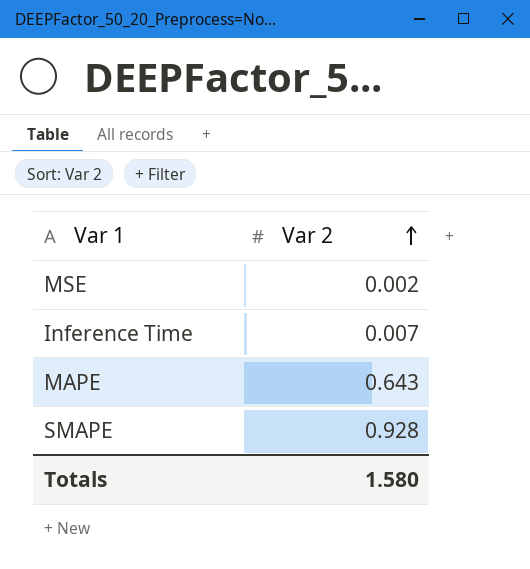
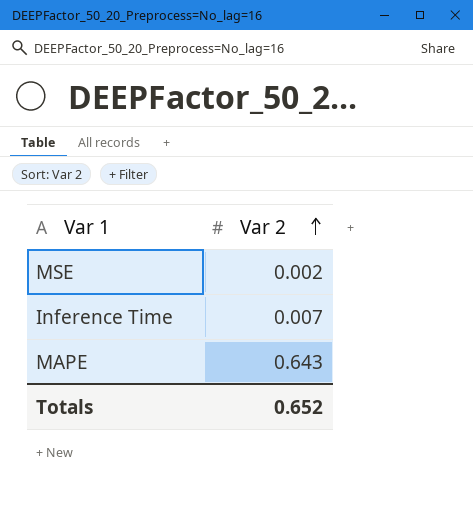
row SMAPE: 0.928 -> none
Totals | Var 2: 1.580 -> 0.652

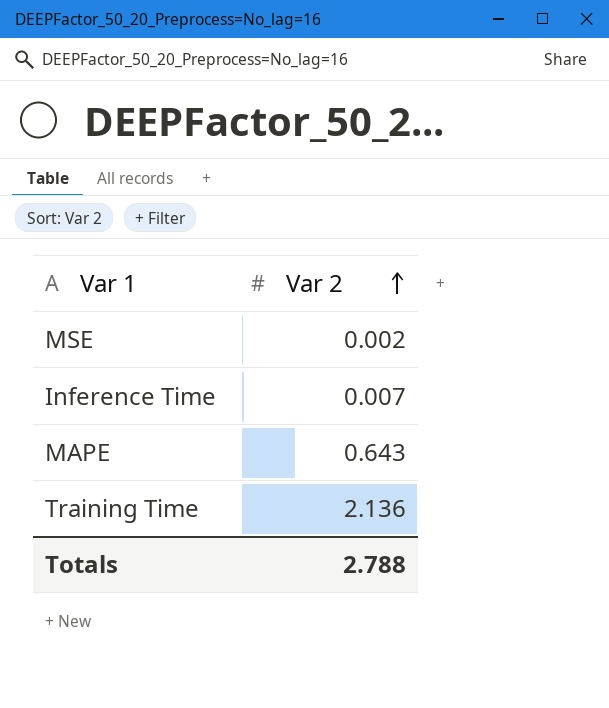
row Training Time: none -> 2.136
Totals | Var 2: 0.652 -> 2.788

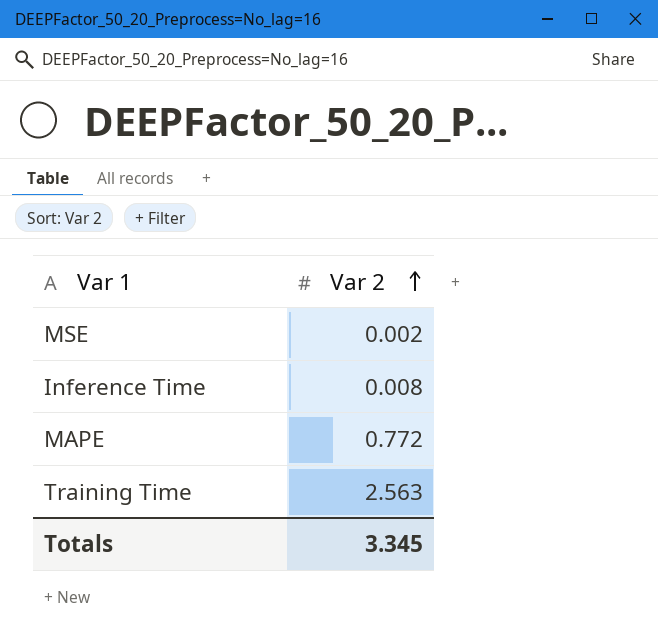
Inference Time | Var 2: 0.007 -> 0.008
MAPE | Var 2: 0.643 -> 0.772
Training Time | Var 2: 2.136 -> 2.563
Totals | Var 2: 2.788 -> 3.345

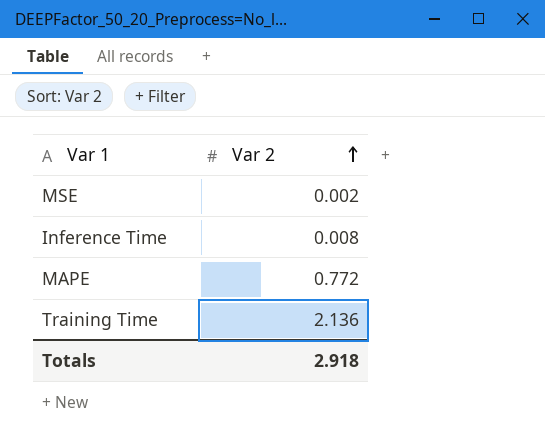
Training Time | Var 2: 2.563 -> 2.136
Totals | Var 2: 3.345 -> 2.918

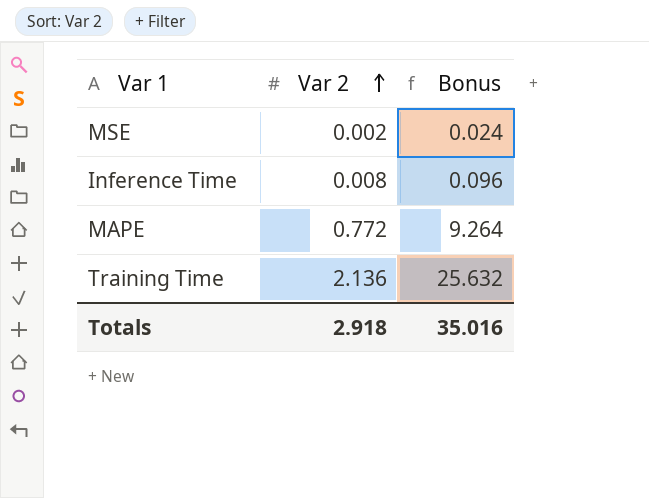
column Bonus | formula: none -> [Var 2] * 12

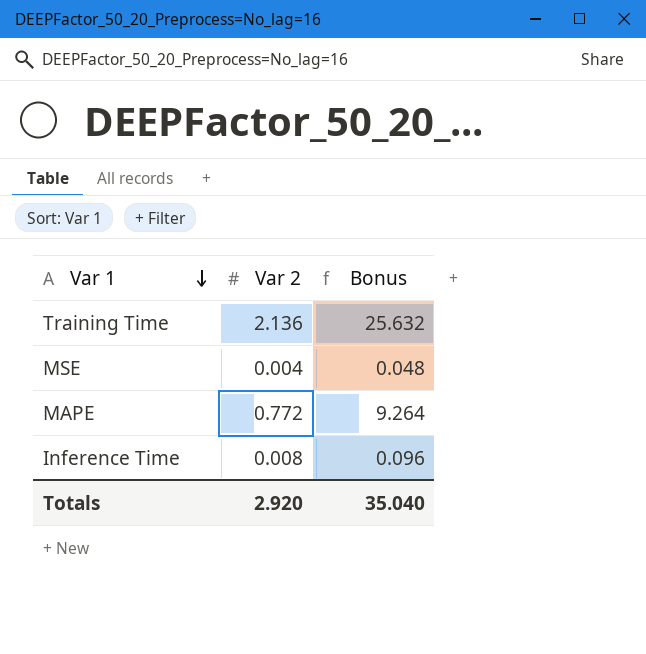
row order: Var 2 ascending -> Var 1 descending
MSE | Var 2: 0.002 -> 0.004
MSE | Bonus: 0.024 -> 0.048
Totals | Var 2: 2.918 -> 2.920
Totals | Bonus: 35.016 -> 35.040

